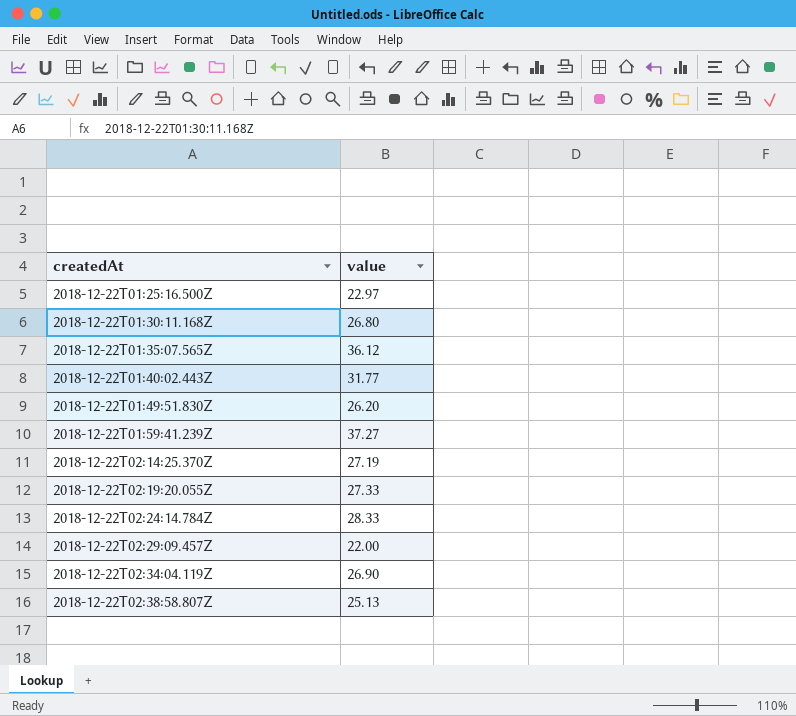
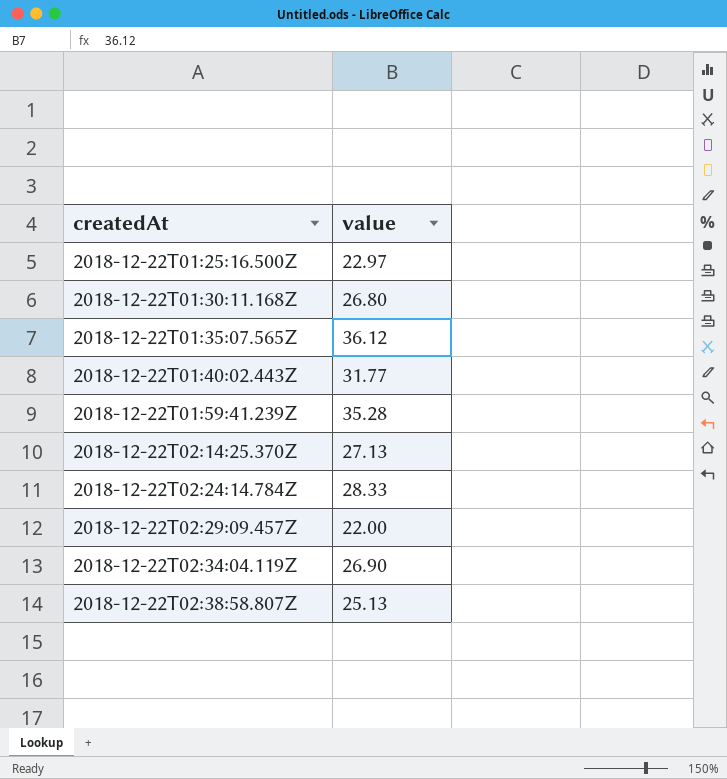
row 2018-12-22T01:49:51.830Z: 26.20 -> none
row 2018-12-22T02:19:20.055Z: 27.33 -> none
2018-12-22T01:59:41.239Z | value: 37.27 -> 35.28
2018-12-22T02:14:25.370Z | value: 27.19 -> 27.13

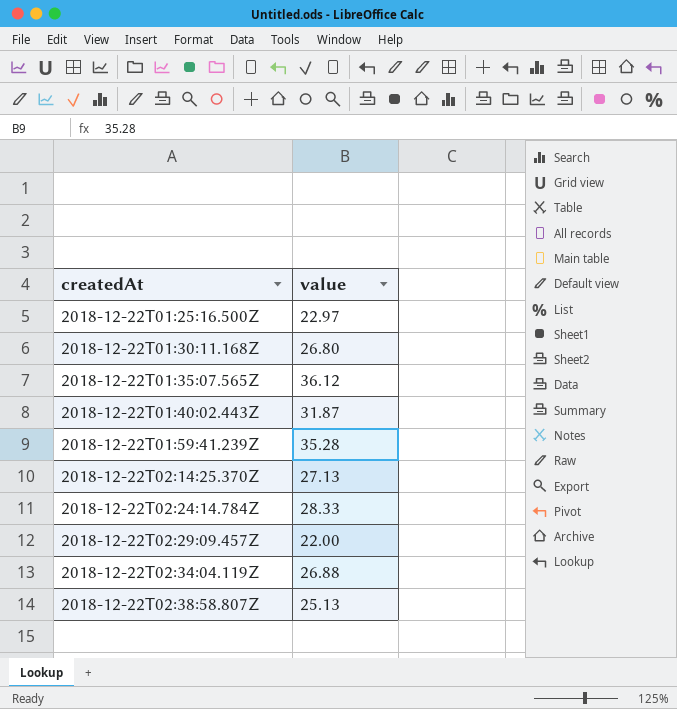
2018-12-22T01:40:02.443Z | value: 31.77 -> 31.87
2018-12-22T02:34:04.119Z | value: 26.90 -> 26.88

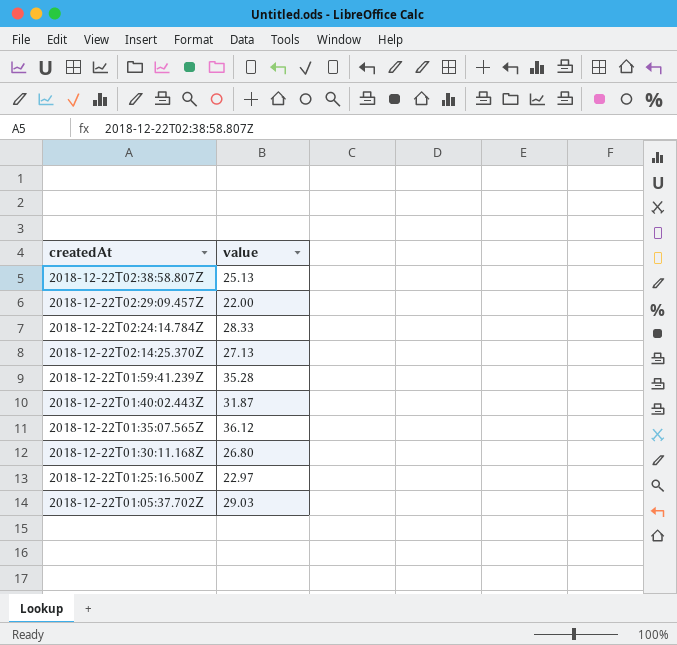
row order: createdAt ascending -> createdAt descending
row 2018-12-22T02:34:04.119Z: 26.88 -> none
row 2018-12-22T01:05:37.702Z: none -> 29.03

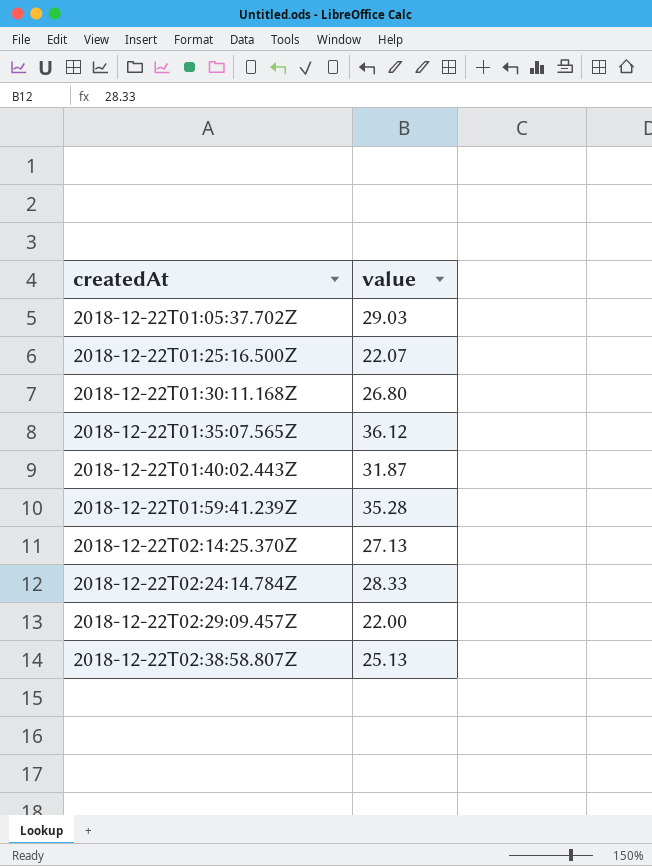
row order: createdAt descending -> createdAt ascending
2018-12-22T01:25:16.500Z | value: 22.97 -> 22.07

